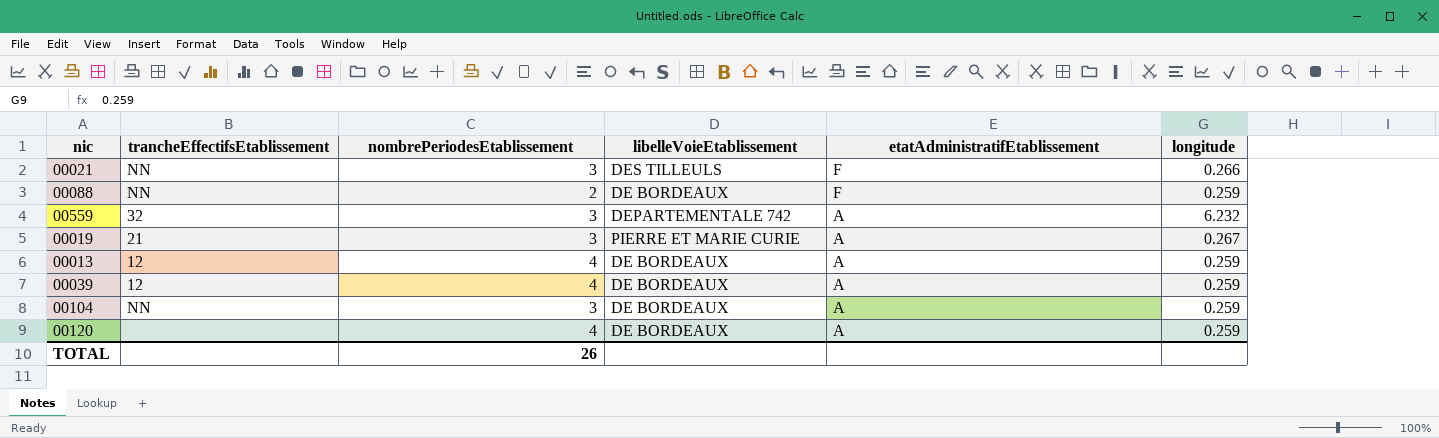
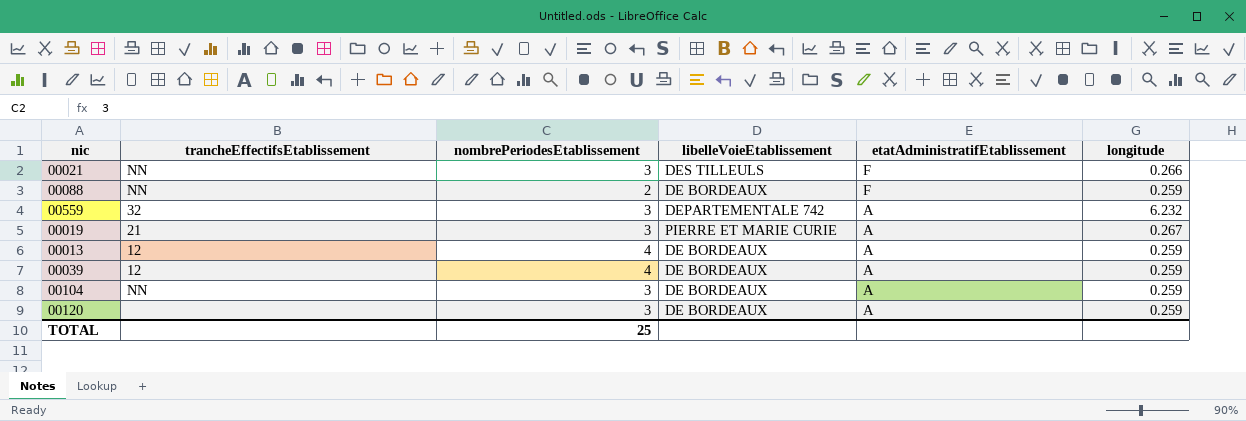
00120 | nombrePeriodesEtablissement: 4 -> 3
TOTAL | nombrePeriodesEtablissement: 26 -> 25

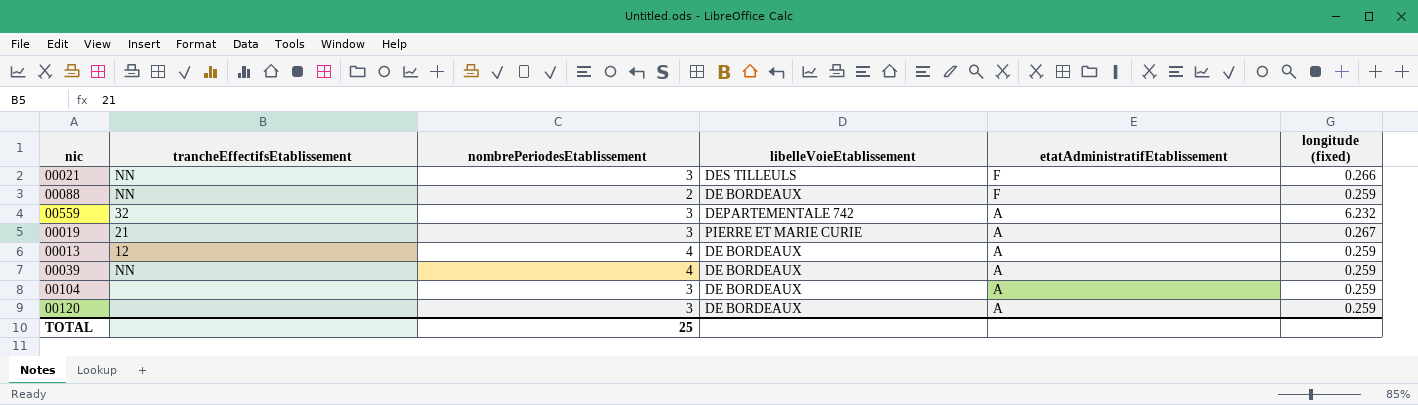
column name: longitude -> longitude (fixed)
00039 | trancheEffectifsEtablissement: 12 -> NN
00104 | trancheEffectifsEtablissement: NN -> none

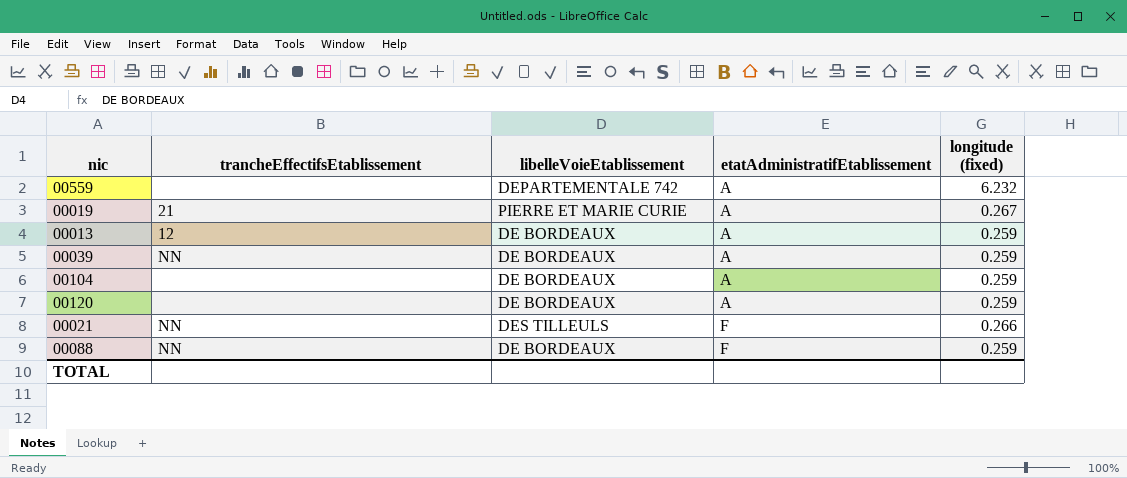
row order: etatAdministratifEtablissement descending -> etatAdministratifEtablissement ascending
column nombrePeriodesEtablissement | position: 3 -> none
00559 | trancheEffectifsEtablissement: 32 -> none

